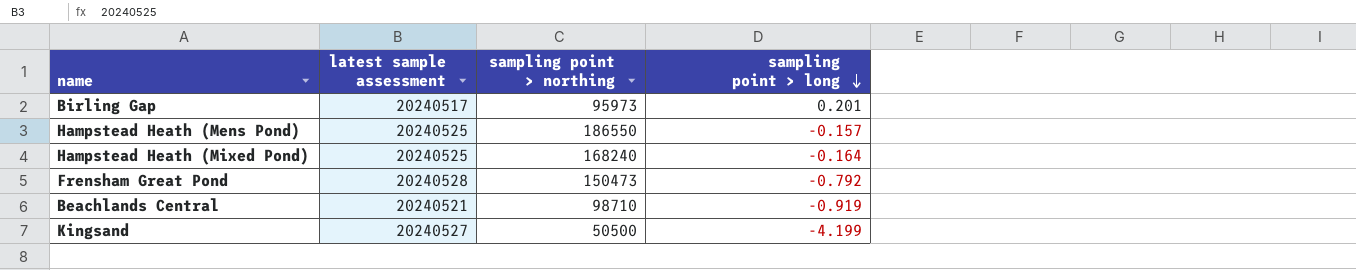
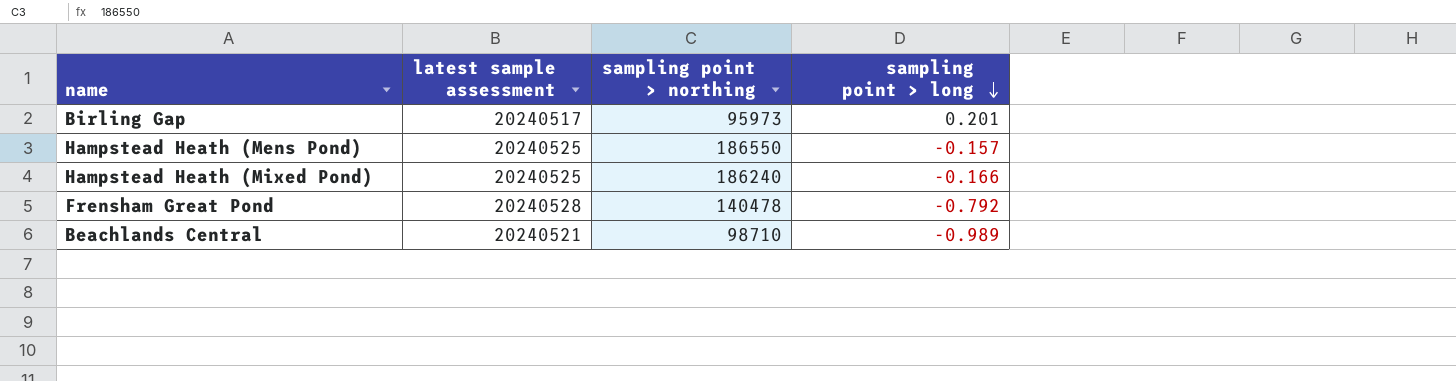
row Kingsand: 20240527 | 50500 | -4.199 -> none
Hampstead Heath (Mixed Pond) | sampling point > northing: 168240 -> 186240
Hampstead Heath (Mixed Pond) | sampling point > long: -0.164 -> -0.166
Frensham Great Pond | sampling point > northing: 150473 -> 140478
Beachlands Central | sampling point > long: -0.919 -> -0.989

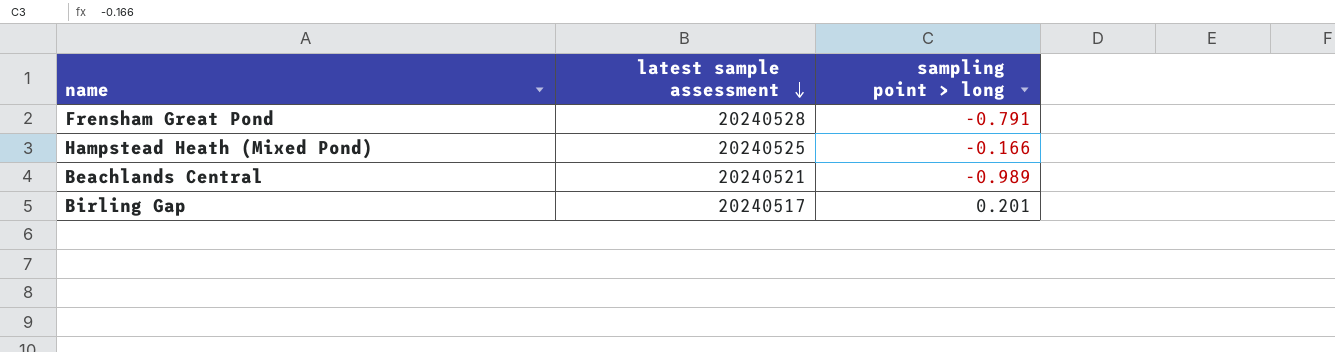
row order: sampling point > long descending -> latest sample assessment descending
column sampling point > northing | position: 3 -> none
row Hampstead Heath (Mens Pond): 20240525 | 186550 | -0.157 -> none
Frensham Great Pond | sampling point > long: -0.792 -> -0.791

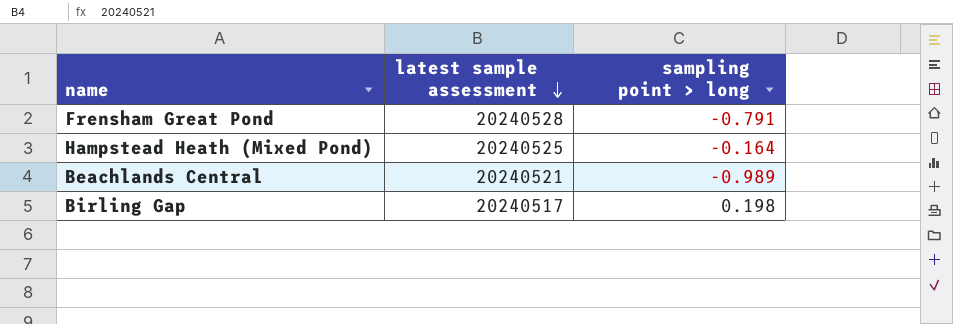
Hampstead Heath (Mixed Pond) | sampling point > long: -0.166 -> -0.164
Birling Gap | sampling point > long: 0.201 -> 0.198

